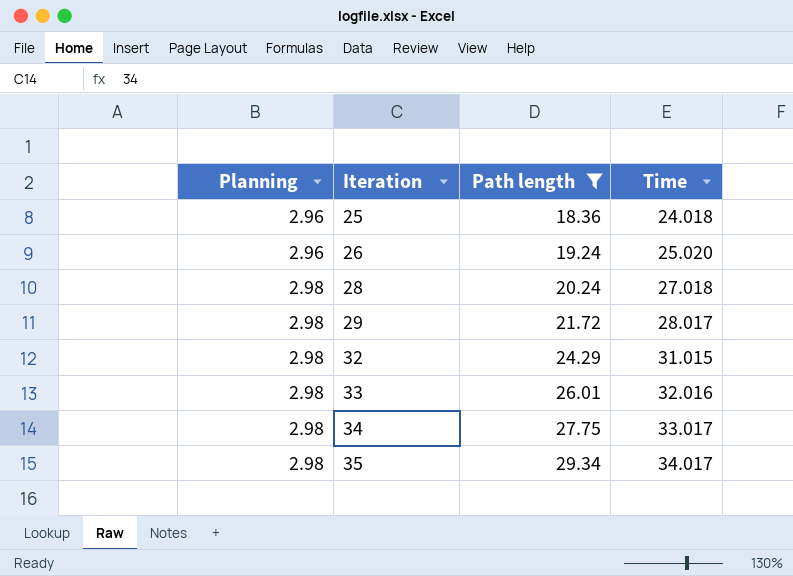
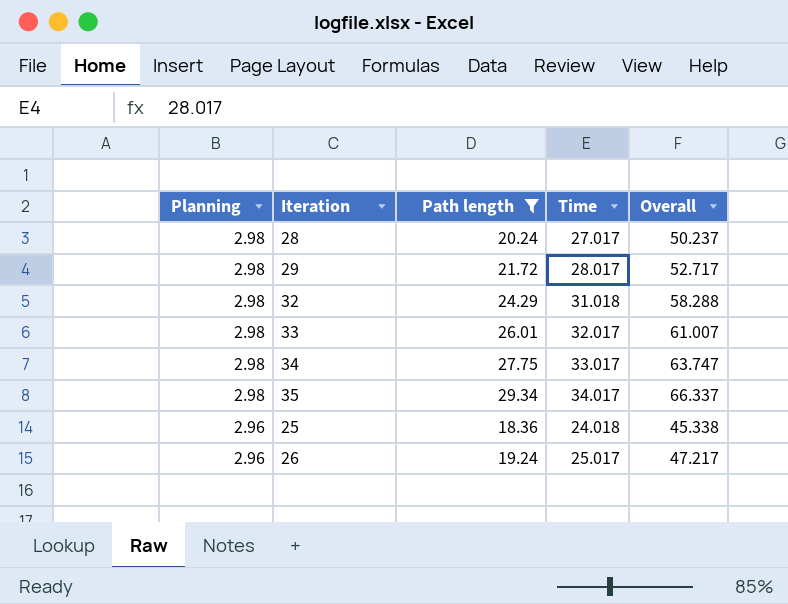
row order: Planning ascending -> Planning descending
column Overall | formula: none -> [Planning] + [Path length] + [Time]
28 | Time: 27.018 -> 27.017
32 | Time: 31.015 -> 31.018
33 | Time: 32.016 -> 32.017
26 | Time: 25.020 -> 25.017

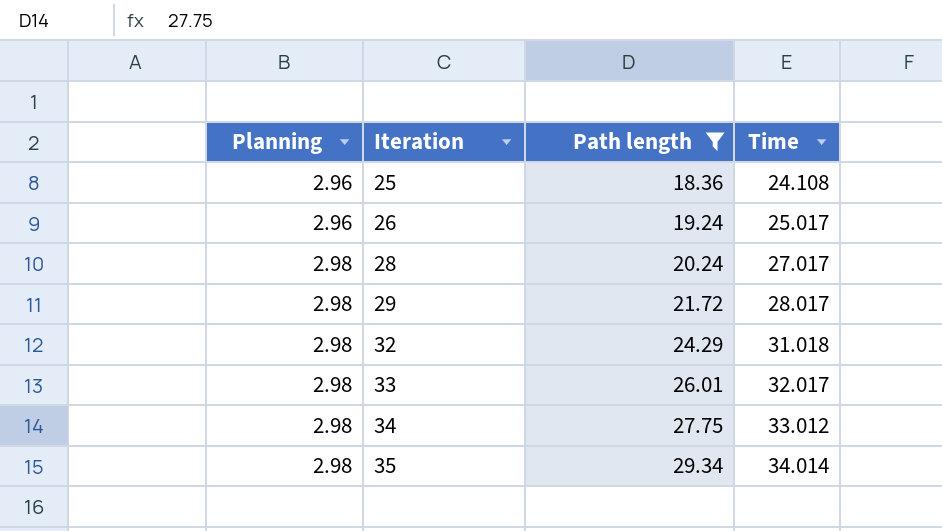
row order: Planning descending -> Planning ascending
column Overall | formula: [Planning] + [Path length] + [Time] -> none
25 | Time: 24.018 -> 24.108
34 | Time: 33.017 -> 33.012
35 | Time: 34.017 -> 34.014

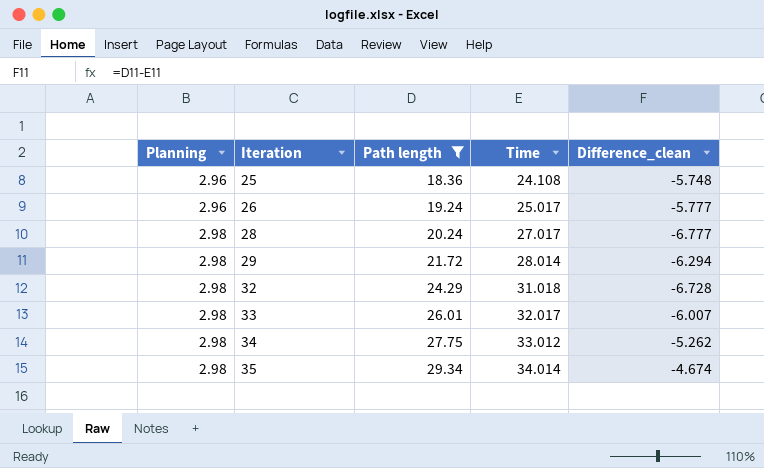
column Difference_clean | formula: none -> [Path length] - [Time]
29 | Time: 28.017 -> 28.014

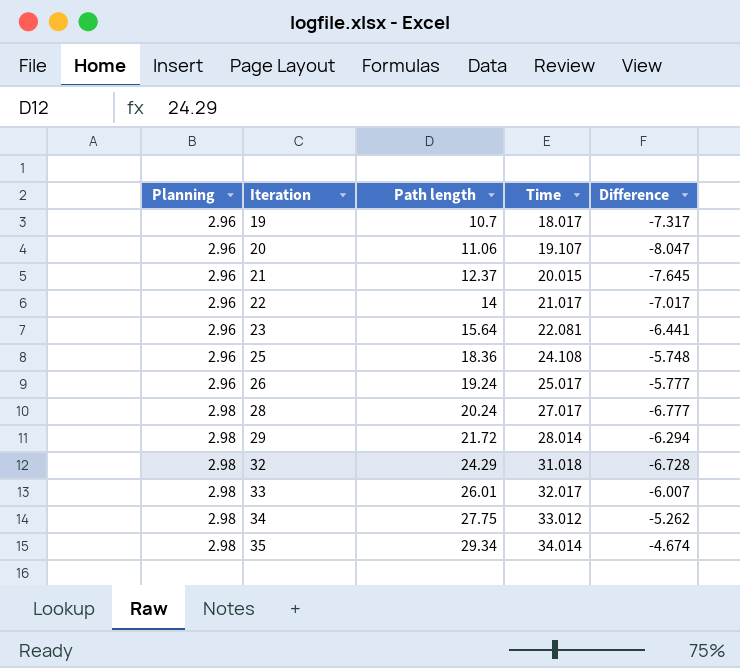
filter: Path length >= 18.36 -> none
column name: Difference_clean -> Difference

